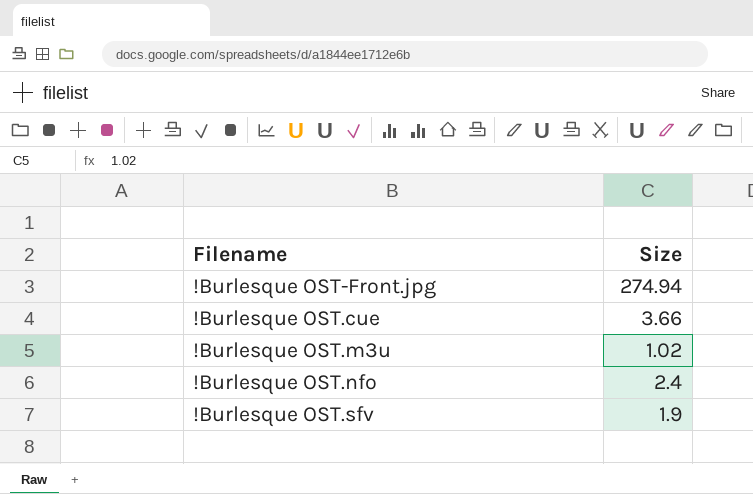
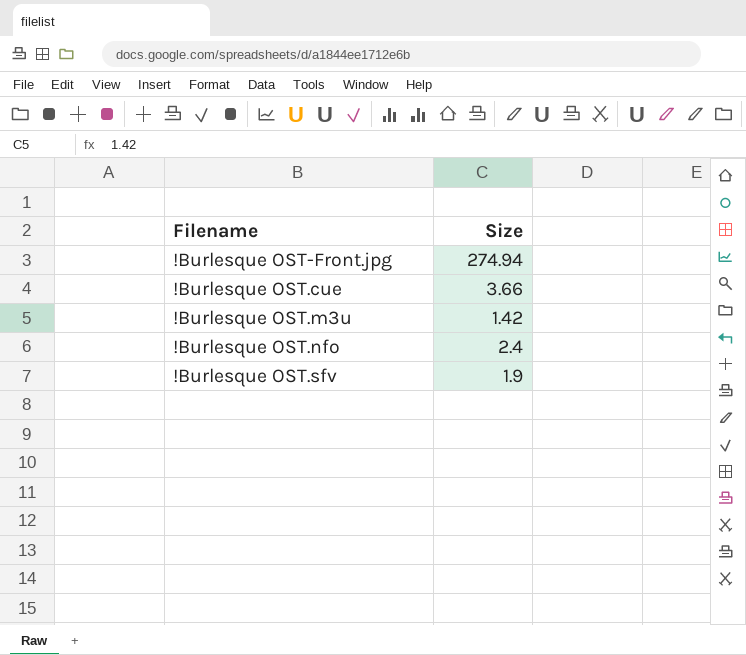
!Burlesque OST.m3u | Size: 1.02 -> 1.42

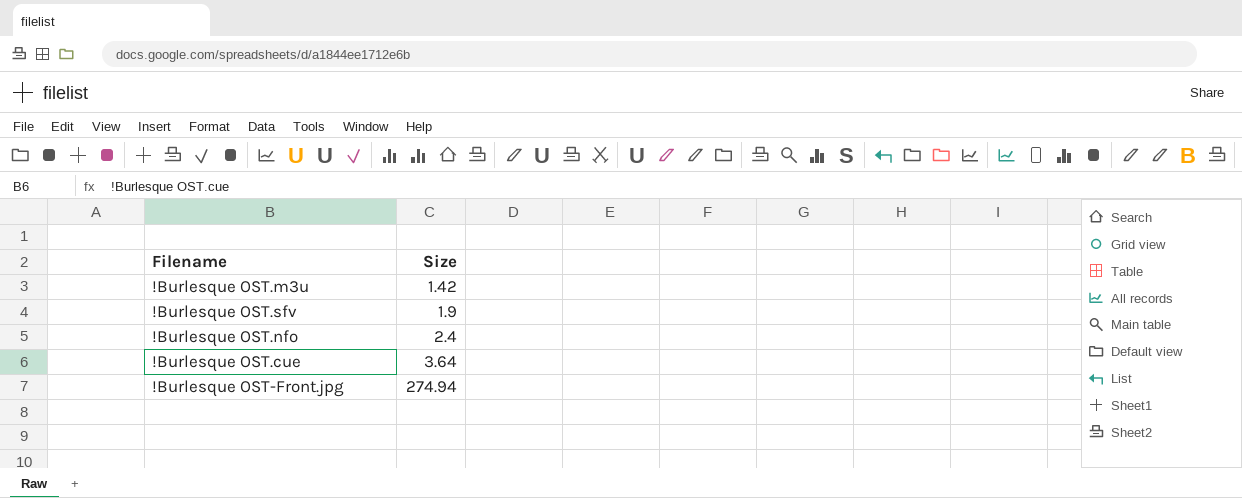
row order: Filename ascending -> Size ascending
!Burlesque OST.cue | Size: 3.66 -> 3.64

